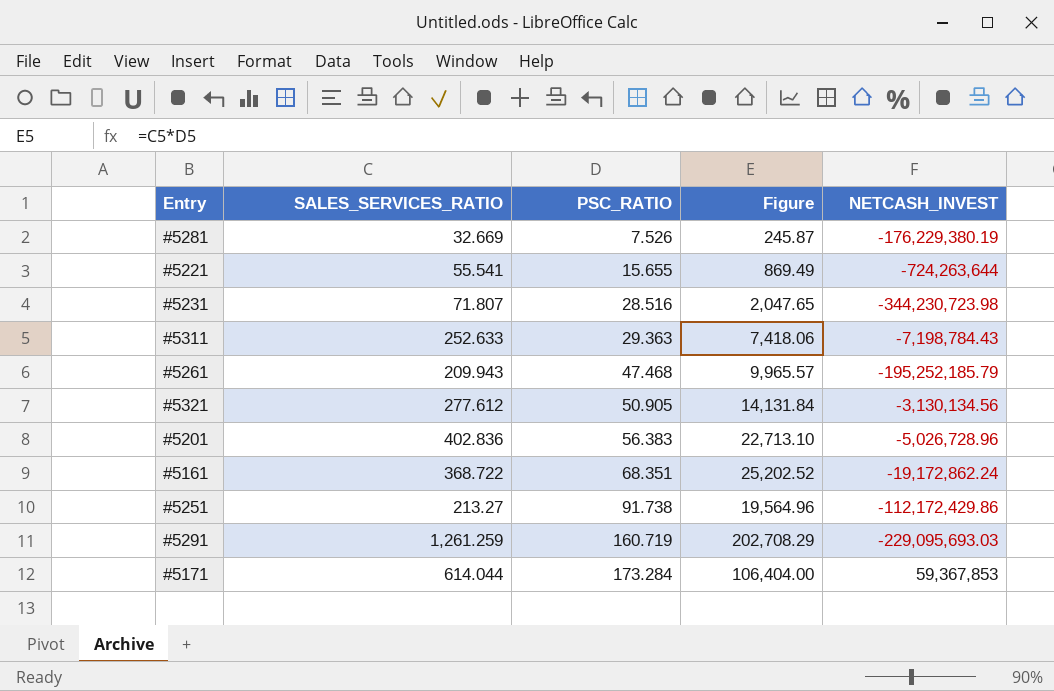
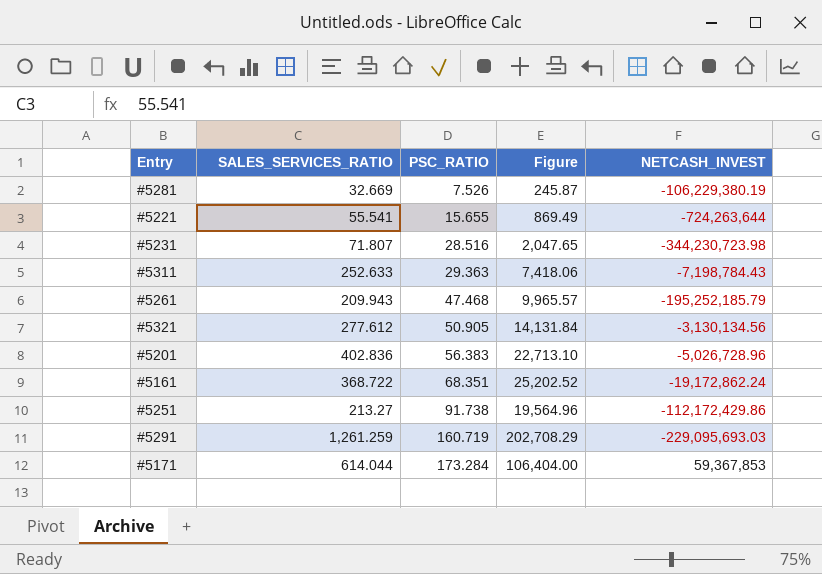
#5281 | NETCASH_INVEST: -176,229,380.19 -> -106,229,380.19

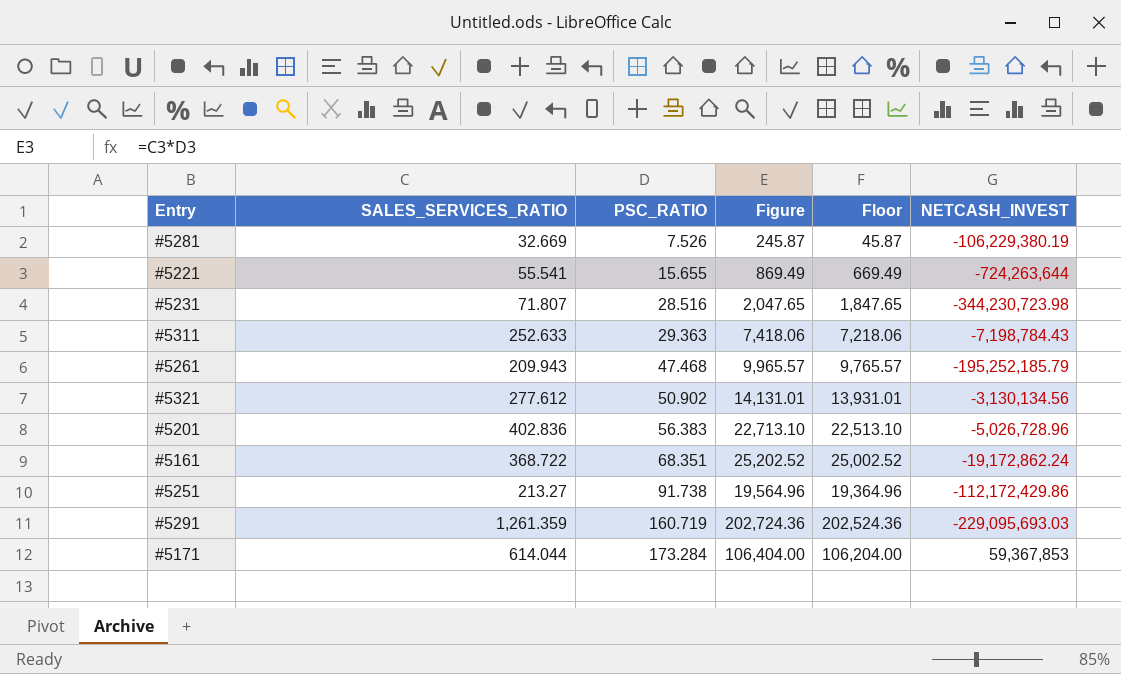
column Floor | formula: none -> [Figure] - 200
#5321 | PSC_RATIO: 50.905 -> 50.902
#5321 | Figure: 14,131.84 -> 14,131.01
#5291 | SALES_SERVICES_RATIO: 1,261.259 -> 1,261.359
#5291 | Figure: 202,708.29 -> 202,724.36

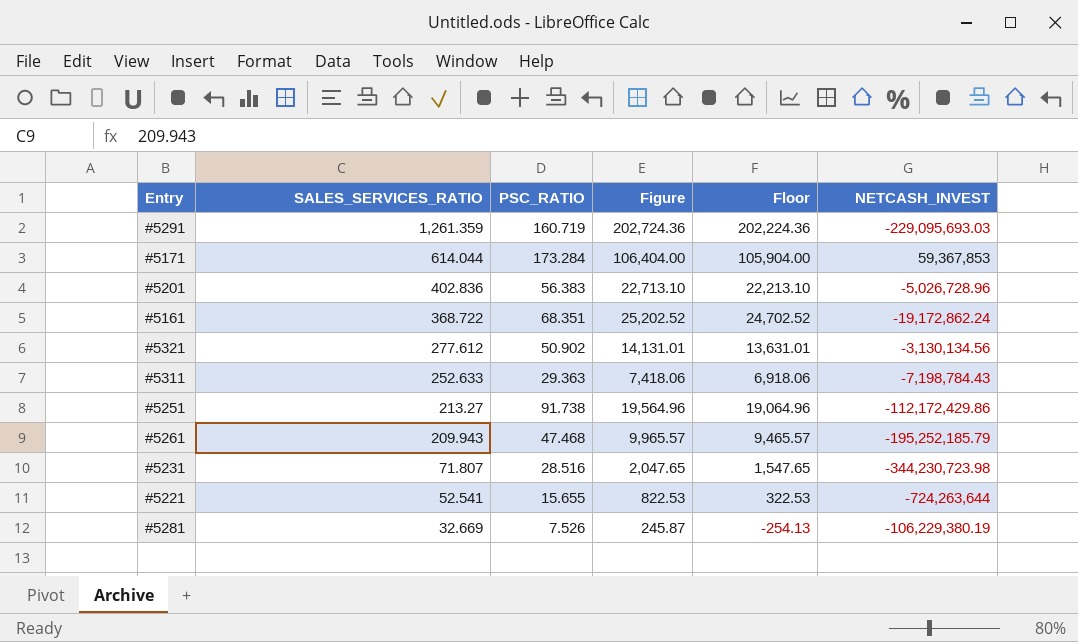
row order: PSC_RATIO ascending -> SALES_SERVICES_RATIO descending
column Floor | formula: [Figure] - 200 -> [Figure] - 500
#5221 | SALES_SERVICES_RATIO: 55.541 -> 52.541
#5221 | Figure: 869.49 -> 822.53

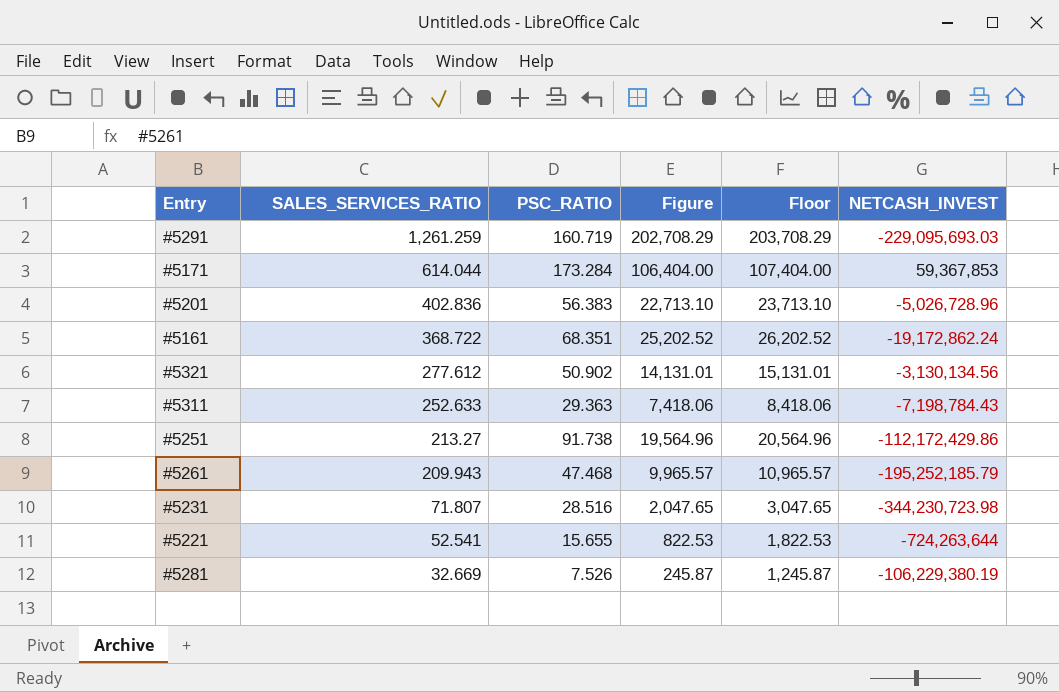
column Floor | formula: [Figure] - 500 -> [Figure] + 1000
#5291 | SALES_SERVICES_RATIO: 1,261.359 -> 1,261.259
#5291 | Figure: 202,724.36 -> 202,708.29

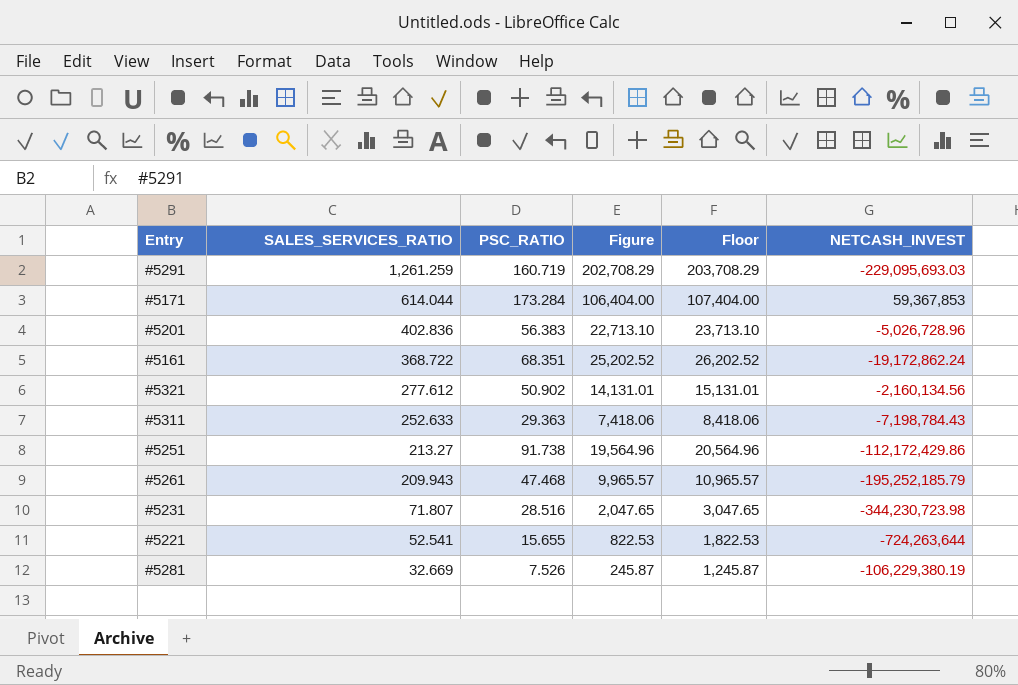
#5321 | NETCASH_INVEST: -3,130,134.56 -> -2,160,134.56

